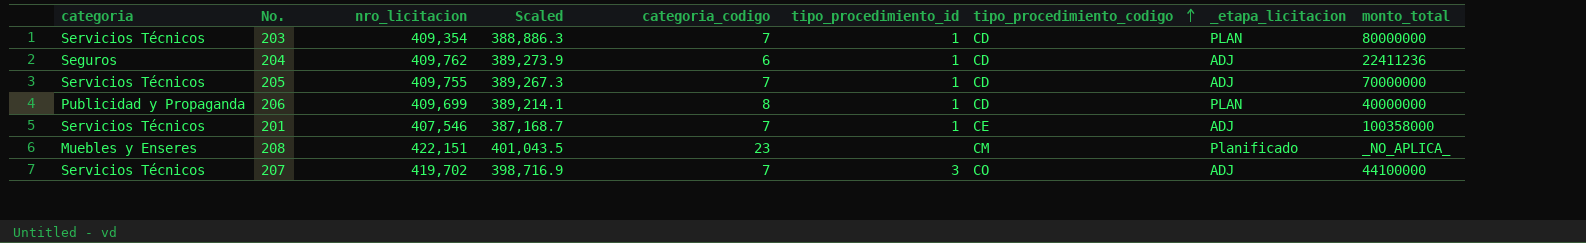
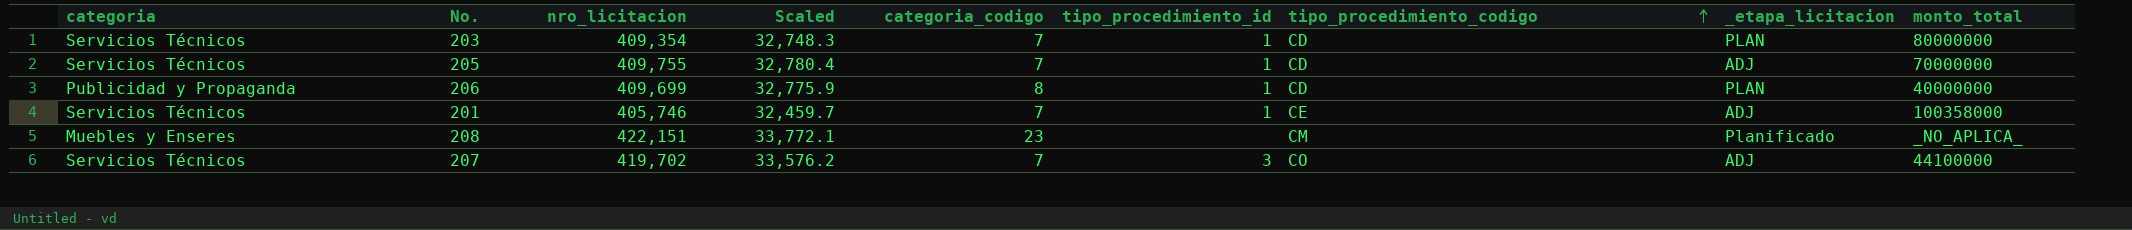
column Scaled | formula: [nro_licitacion] * 0.95 -> [nro_licitacion] * 0.08
row 204: Seguros | 409,762 | 389,273.9 | 6 | 1 | CD | ADJ | 22411236 -> none
201 | nro_licitacion: 407,546 -> 405,746

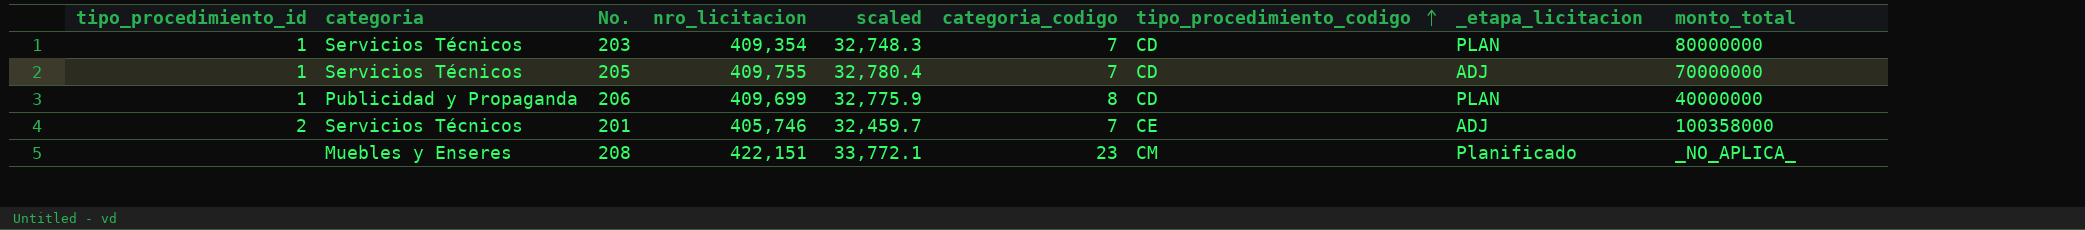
column tipo_procedimiento_id | position: 6 -> 1
column name: Scaled -> scaled
row 207: Servicios Técnicos | 419,702 | 33,576.2 | 7 | 3 | CO | ADJ | 44100000 -> none
201 | tipo_procedimiento_id: 1 -> 2

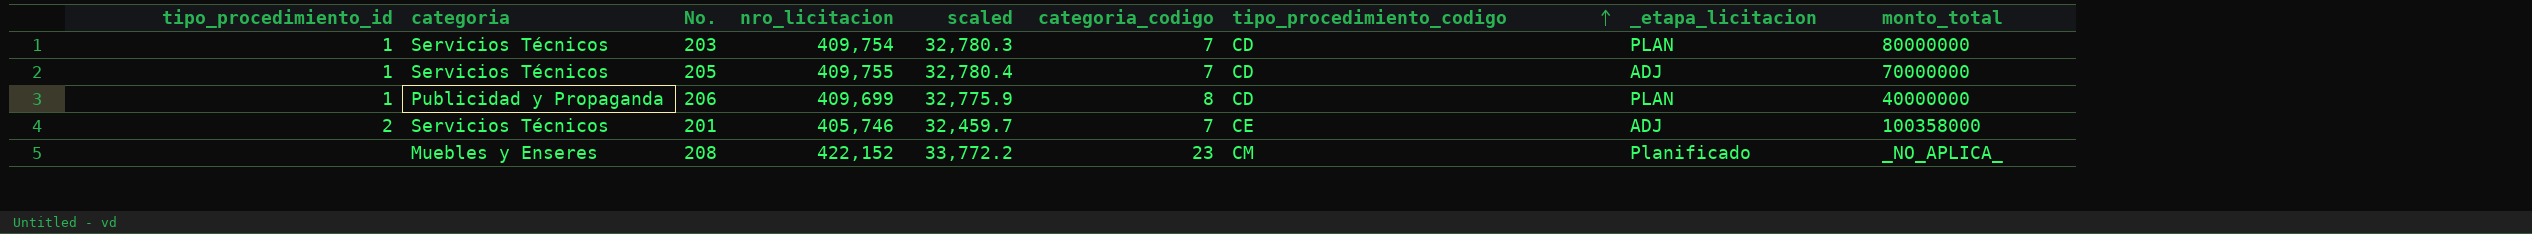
203 | nro_licitacion: 409,354 -> 409,754
203 | scaled: 32,748.3 -> 32,780.3
208 | nro_licitacion: 422,151 -> 422,152
208 | scaled: 33,772.1 -> 33,772.2

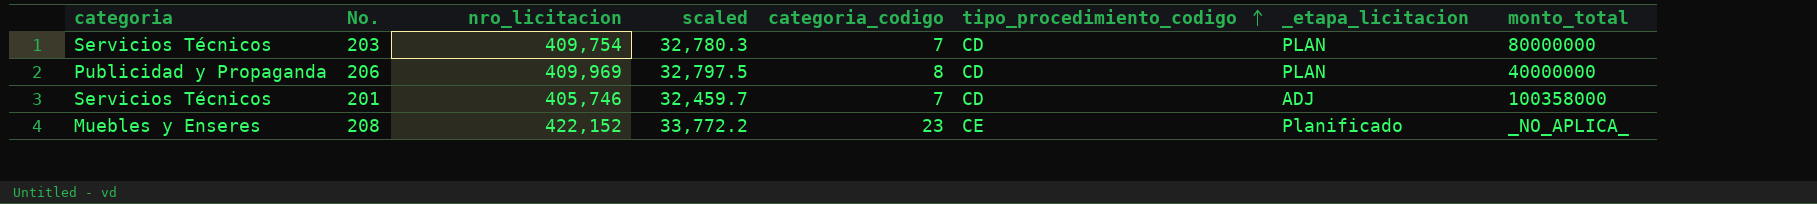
column tipo_procedimiento_id | position: 1 -> none
row 205: 1 | Servicios Técnicos | 409,755 | 32,780.4 | 7 | CD | ADJ | 70000000 -> none
206 | nro_licitacion: 409,699 -> 409,969
206 | scaled: 32,775.9 -> 32,797.5
201 | tipo_procedimiento_codigo: CE -> CD
208 | tipo_procedimiento_codigo: CM -> CE

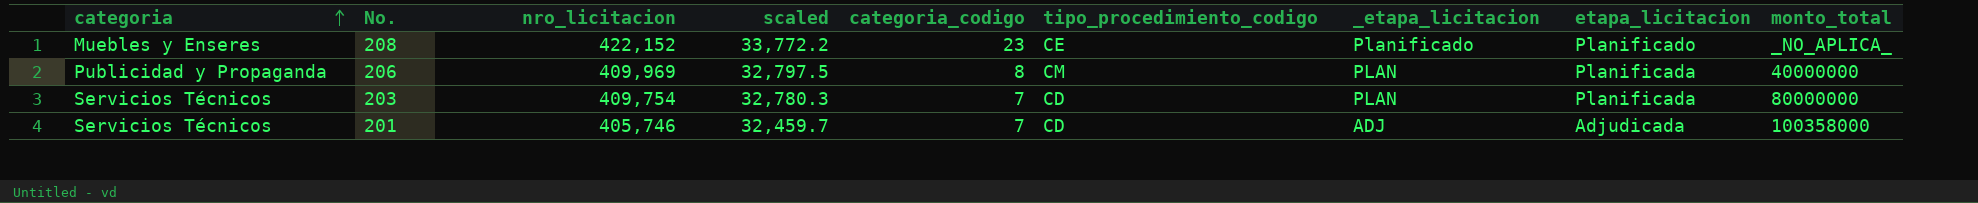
row order: tipo_procedimiento_codigo ascending -> categoria ascending
column etapa_licitacion | position: none -> 8
206 | tipo_procedimiento_codigo: CD -> CM

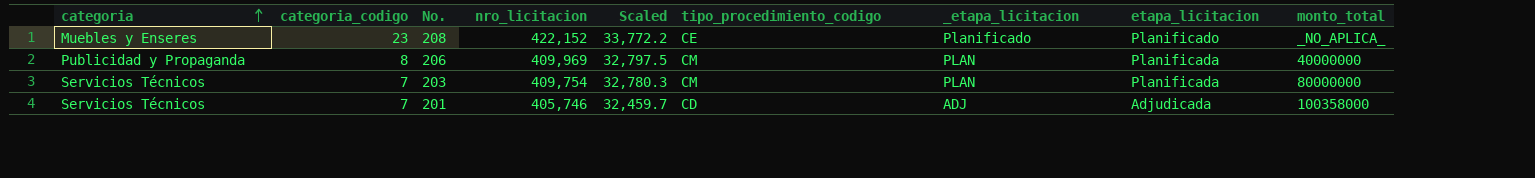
column categoria_codigo | position: 5 -> 2
column name: scaled -> Scaled
203 | tipo_procedimiento_codigo: CD -> CM

